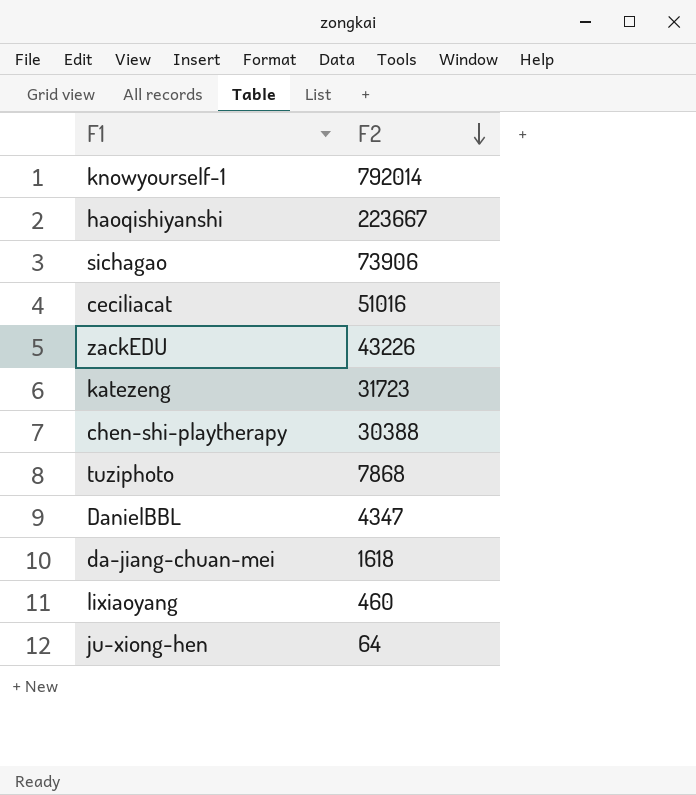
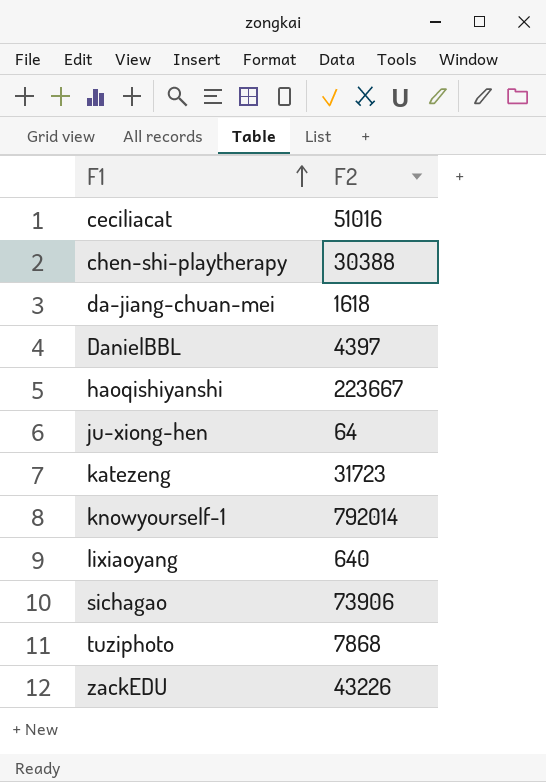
row order: F2 descending -> F1 ascending
DanielBBL | F2: 4347 -> 4397
lixiaoyang | F2: 460 -> 640

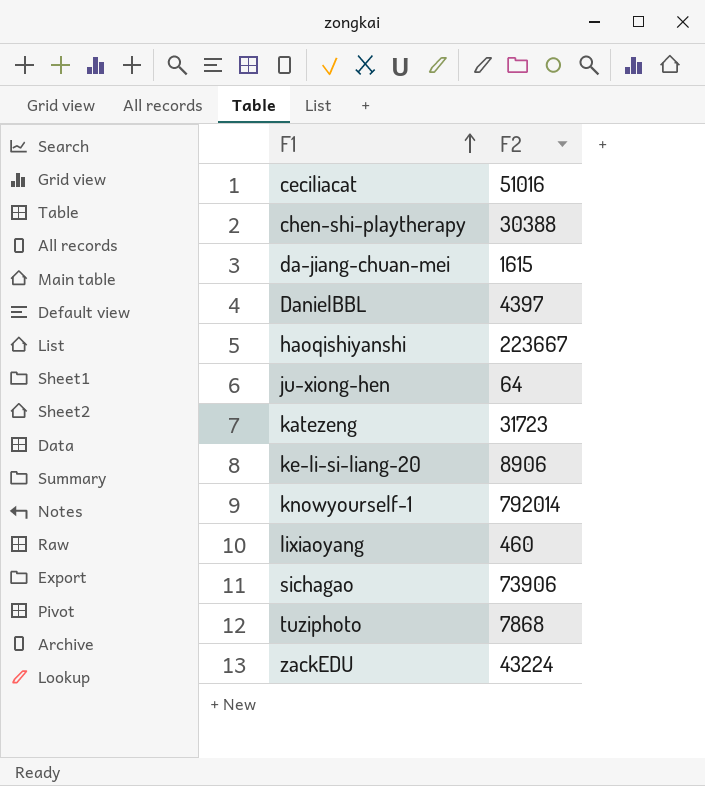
da-jiang-chuan-mei | F2: 1618 -> 1615
row ke-li-si-liang-20: none -> 8906
lixiaoyang | F2: 640 -> 460
zackEDU | F2: 43226 -> 43224

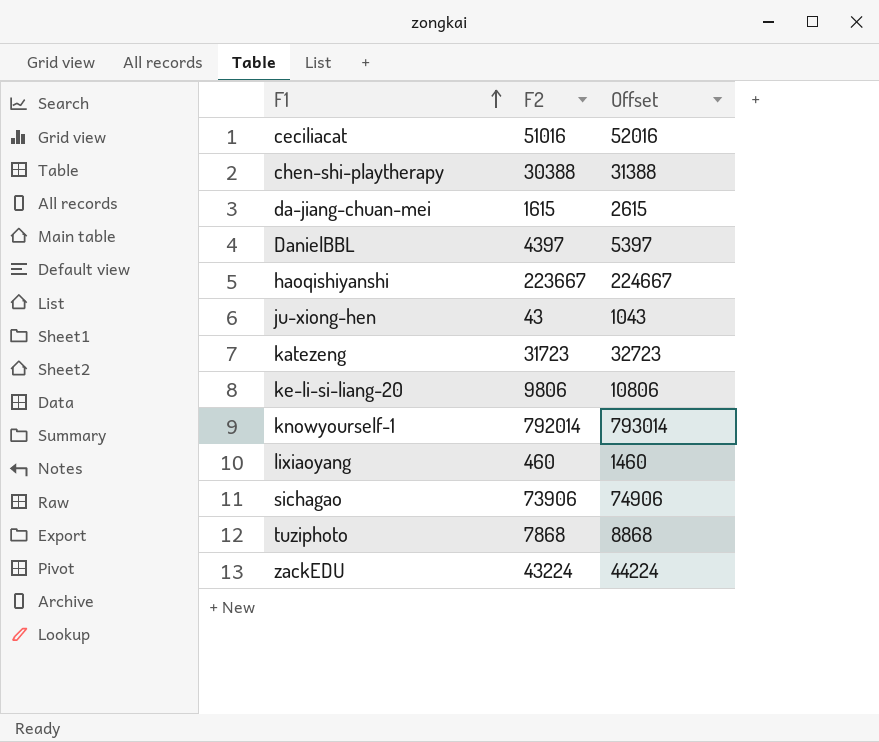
column Offset | formula: none -> [F2] + 1000
ju-xiong-hen | F2: 64 -> 43
ke-li-si-liang-20 | F2: 8906 -> 9806

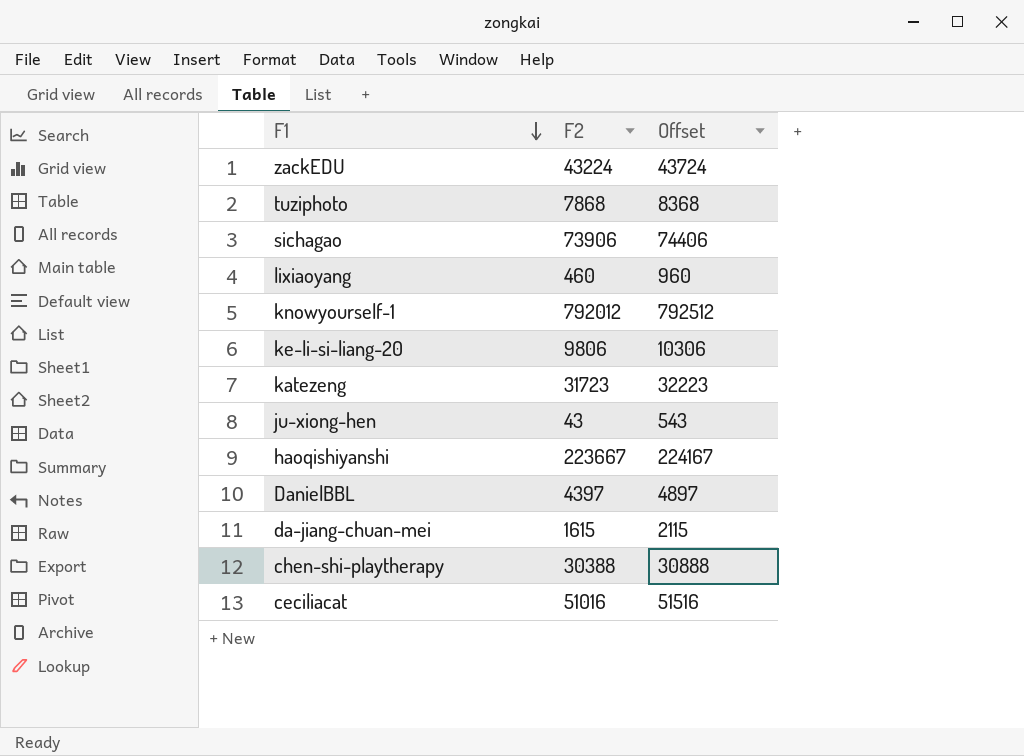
row order: F1 ascending -> F1 descending
column Offset | formula: [F2] + 1000 -> [F2] + 500
knowyourself-1 | F2: 792014 -> 792012

